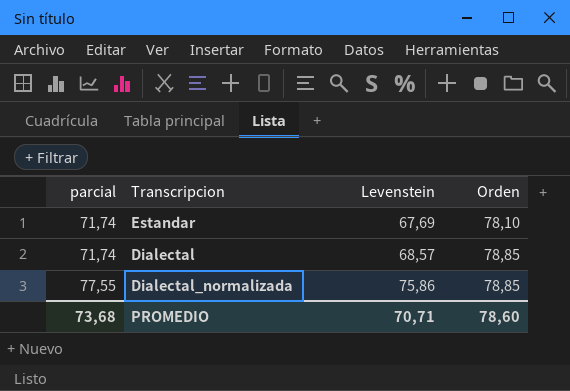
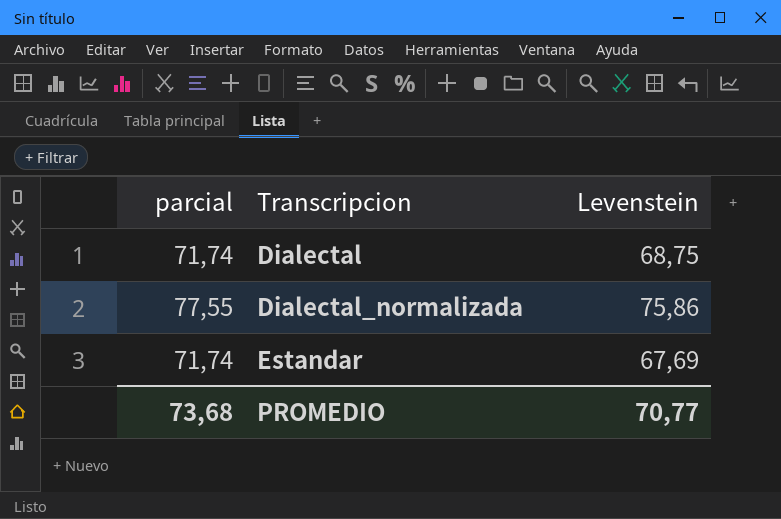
row order: parcial ascending -> Transcripcion ascending
column Orden | position: 4 -> none
Dialectal | Levenstein: 68,57 -> 68,75
PROMEDIO | Levenstein: 70,71 -> 70,77

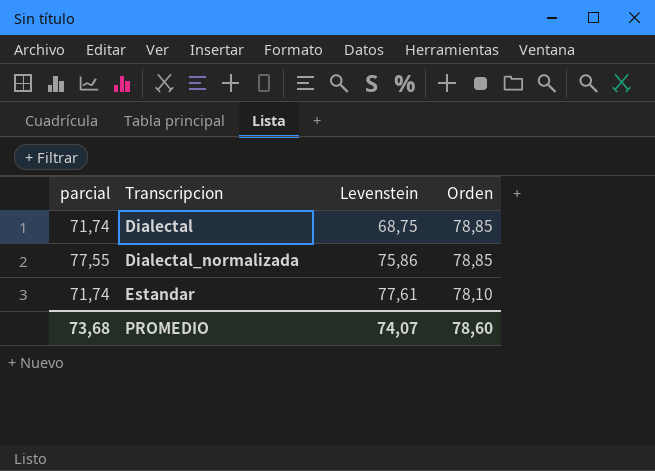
column Orden | position: none -> 4
Estandar | Levenstein: 67,69 -> 77,61
PROMEDIO | Levenstein: 70,77 -> 74,07

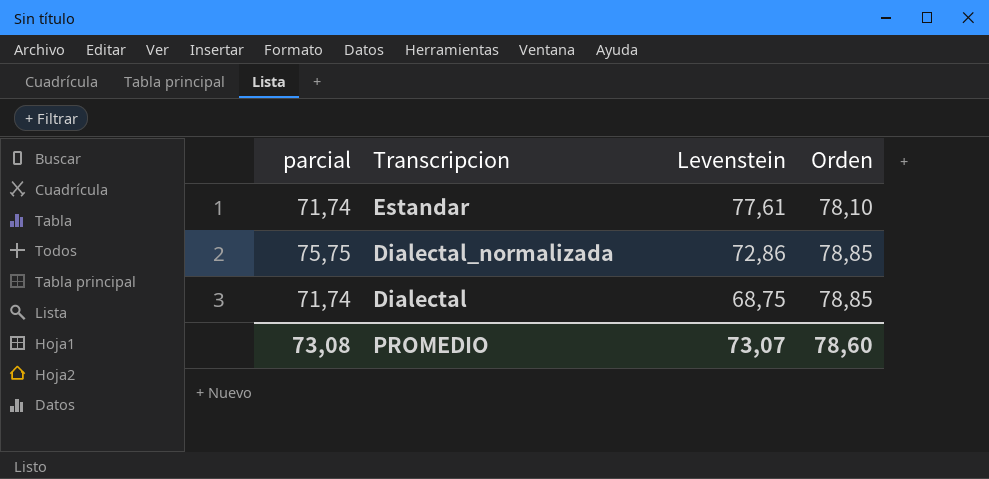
row order: Transcripcion ascending -> Transcripcion descending
Dialectal_normalizada | parcial: 77,55 -> 75,75
Dialectal_normalizada | Levenstein: 75,86 -> 72,86
PROMEDIO | parcial: 73,68 -> 73,08
PROMEDIO | Levenstein: 74,07 -> 73,07

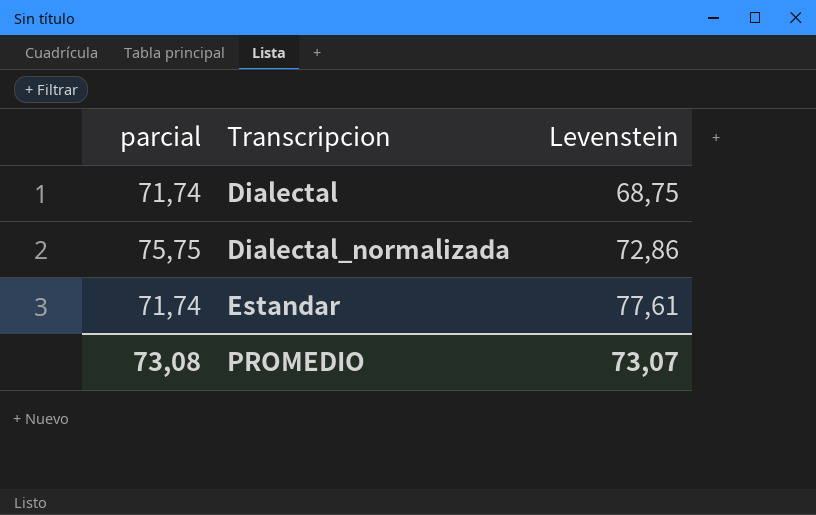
row order: Transcripcion descending -> Transcripcion ascending
column Orden | position: 4 -> none

